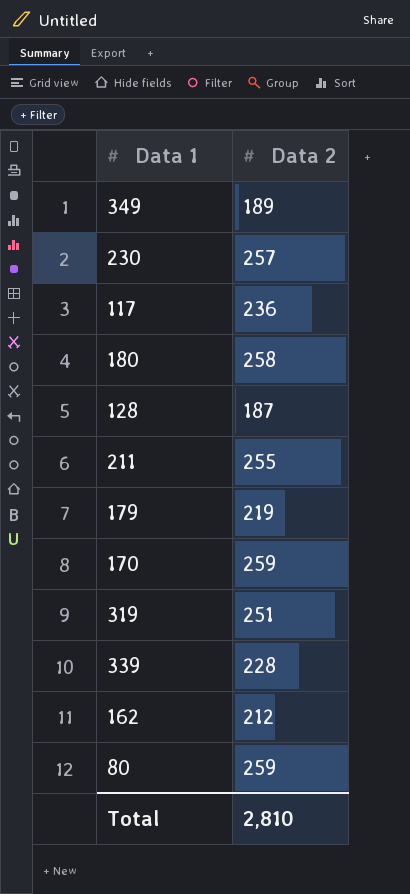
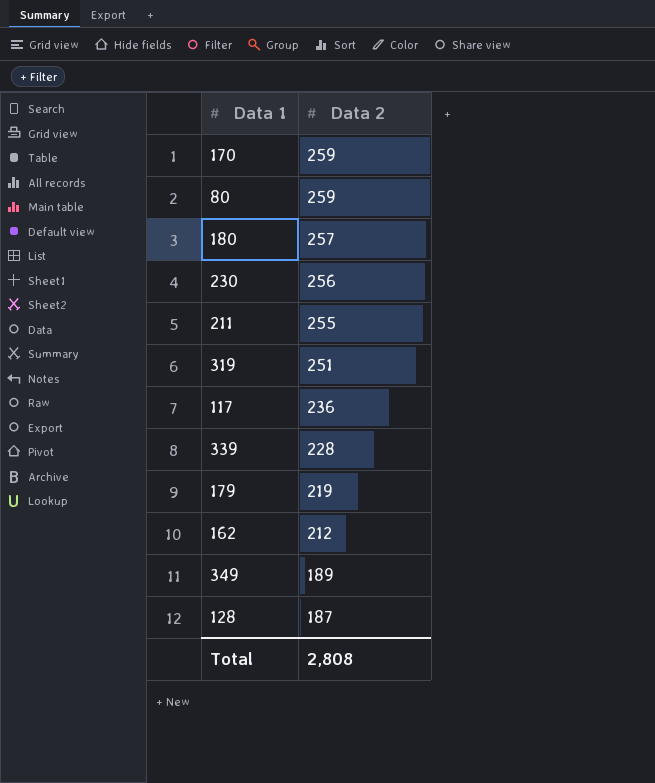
row order: none -> Data 2 descending
180 | Data 2: 258 -> 257
230 | Data 2: 257 -> 256
Total | Data 2: 2,810 -> 2,808

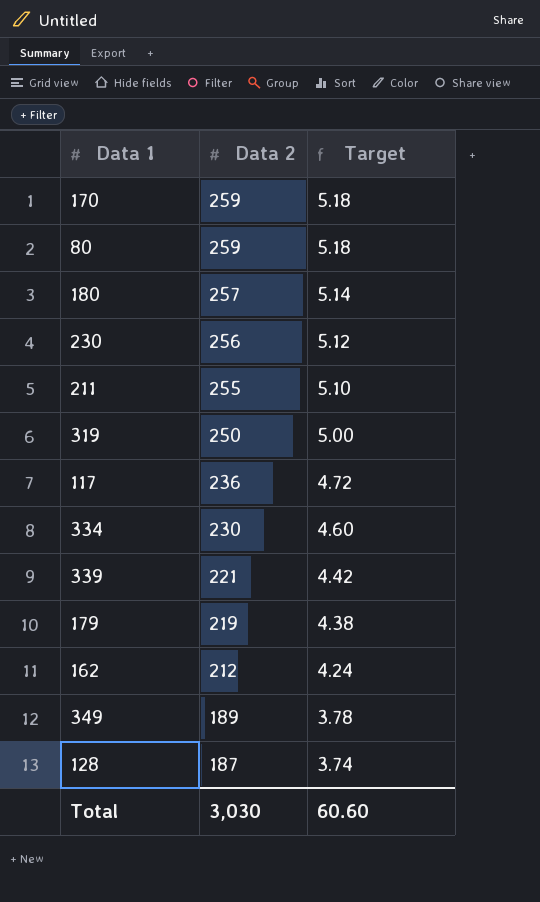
column Target | formula: none -> [Data 2] * 0.02
319 | Data 2: 251 -> 250
row 334: none -> 230 | 4.60
339 | Data 2: 228 -> 221
Total | Data 2: 2,808 -> 3,030

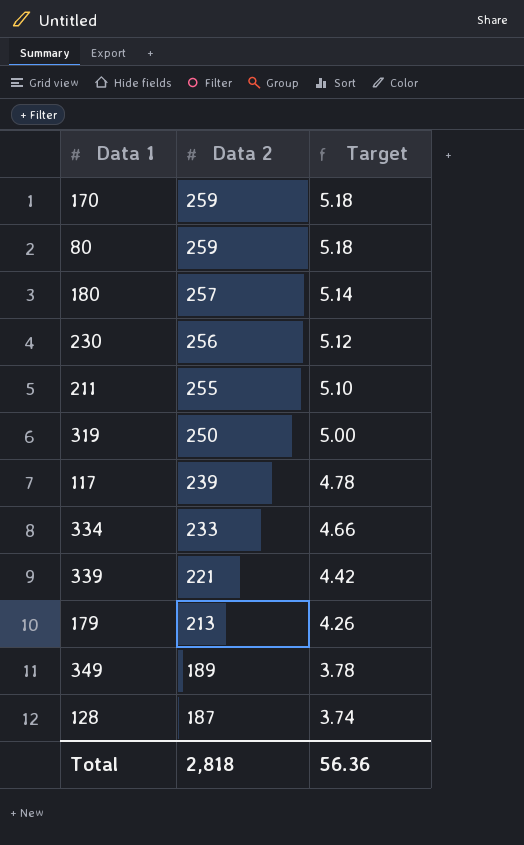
row 162: 212 | 4.24 -> none
117 | Data 2: 236 -> 239
117 | Target: 4.72 -> 4.78
334 | Data 2: 230 -> 233
334 | Target: 4.60 -> 4.66
179 | Data 2: 219 -> 213
179 | Target: 4.38 -> 4.26
Total | Data 2: 3,030 -> 2,818
Total | Target: 60.60 -> 56.36

